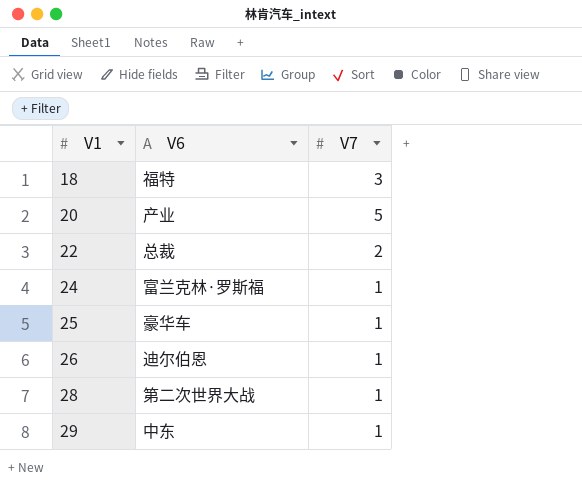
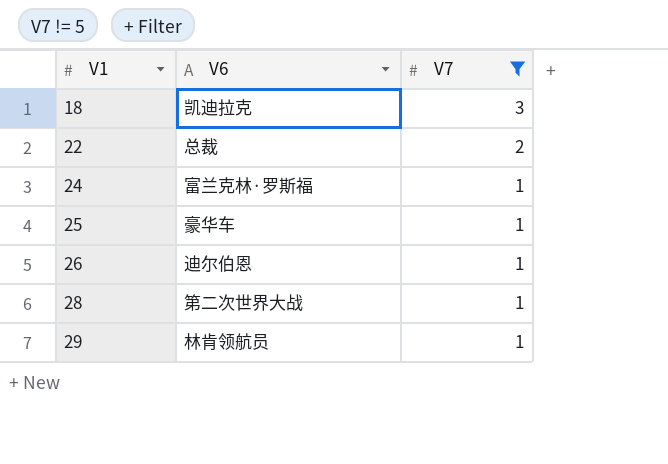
filter: none -> V7 != 5
18 | V6: 福特 -> 凯迪拉克
29 | V6: 中东 -> 林肯领航员

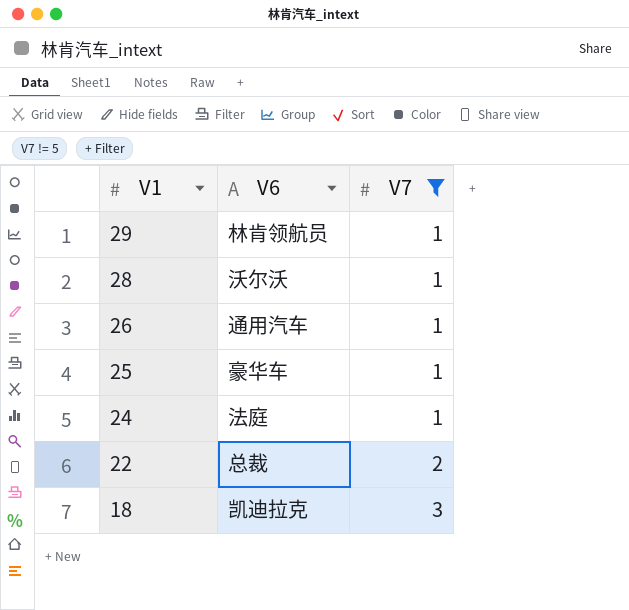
row order: V1 ascending -> V1 descending
28 | V6: 第二次世界大战 -> 沃尔沃
26 | V6: 迪尔伯恩 -> 通用汽车
24 | V6: 富兰克林·罗斯福 -> 法庭

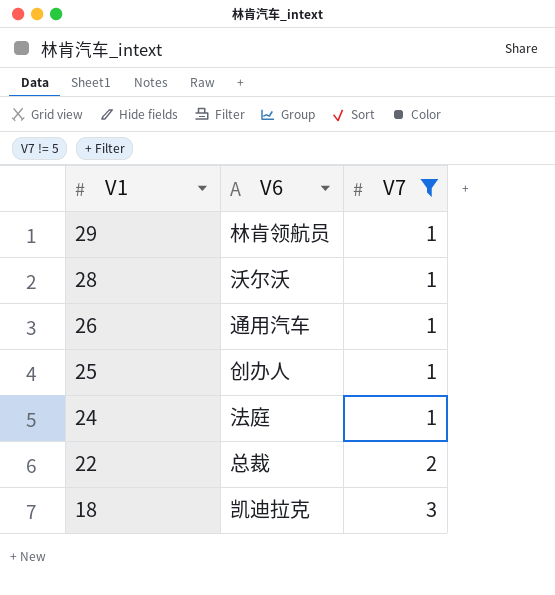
25 | V6: 豪华车 -> 创办人

